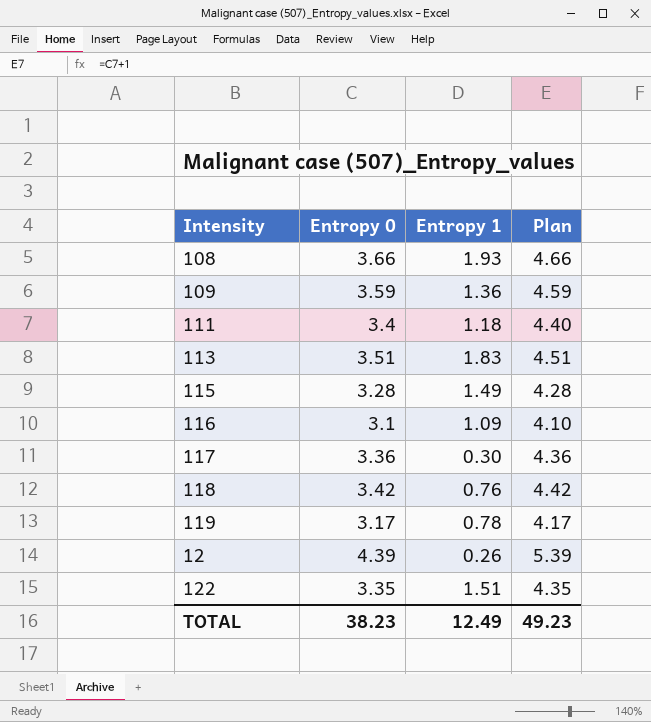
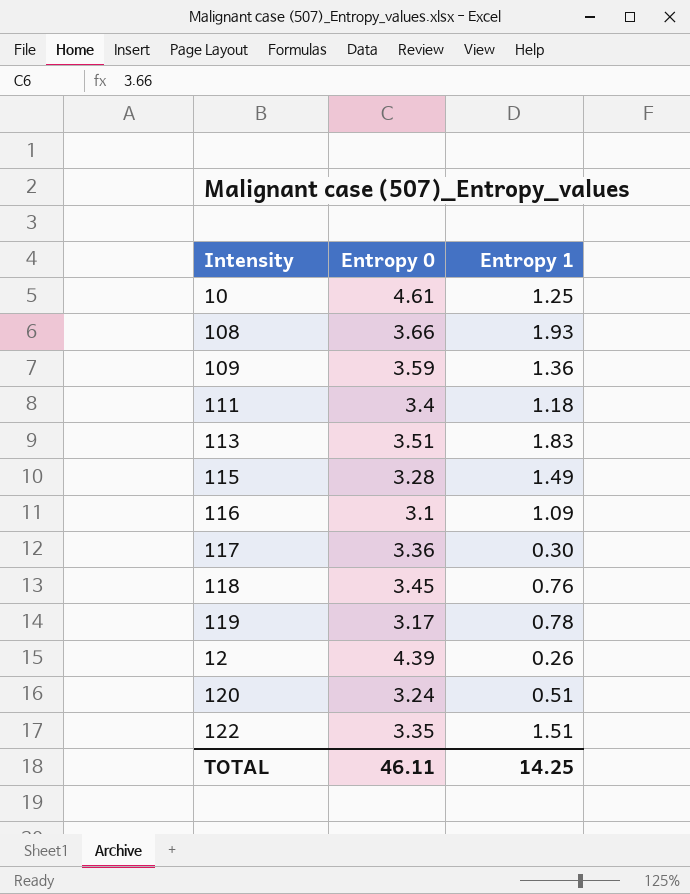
column Plan | formula: [Entropy 0] + 1 -> none
row 10: none -> 4.61 | 1.25
118 | Entropy 0: 3.42 -> 3.45
row 120: none -> 3.24 | 0.51
TOTAL | Entropy 0: 38.23 -> 46.11
TOTAL | Entropy 1: 12.49 -> 14.25

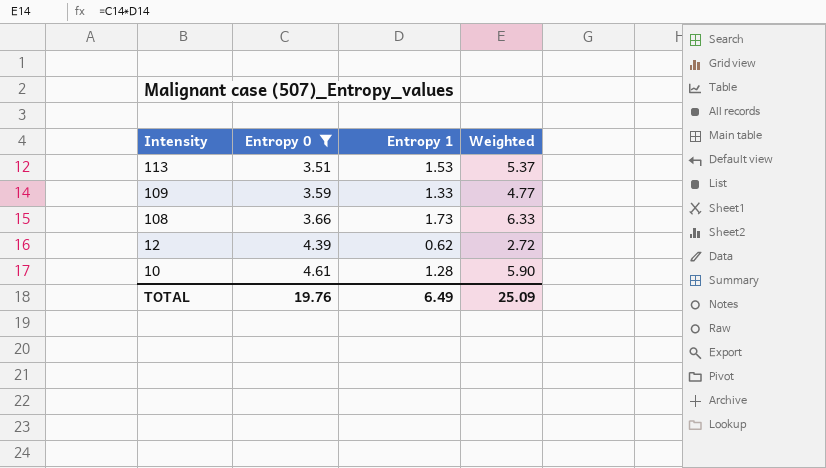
filter: none -> Entropy 0 >= 3.51
row order: none -> Intensity descending
column Weighted | formula: none -> [Entropy 0] * [Entropy 1]
113 | Entropy 1: 1.83 -> 1.53
109 | Entropy 1: 1.36 -> 1.33
108 | Entropy 1: 1.93 -> 1.73
12 | Entropy 1: 0.26 -> 0.62
10 | Entropy 1: 1.25 -> 1.28
TOTAL | Entropy 0: 46.11 -> 19.76
TOTAL | Entropy 1: 14.25 -> 6.49

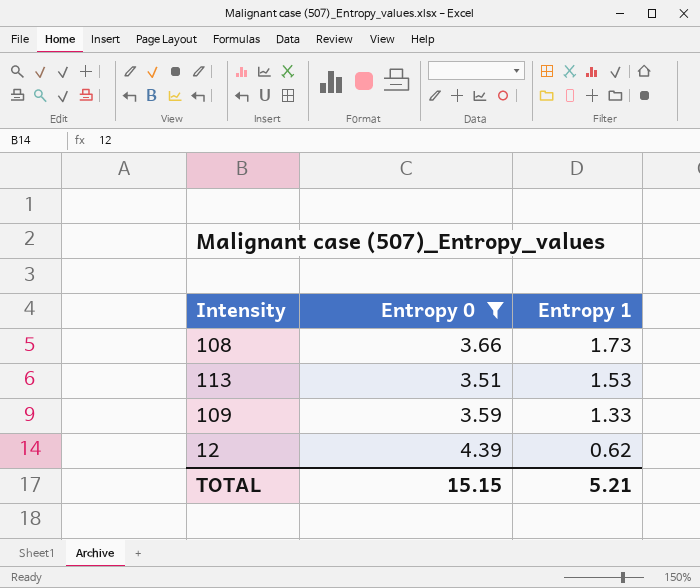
row order: Intensity descending -> Entropy 1 descending
column Weighted | formula: [Entropy 0] * [Entropy 1] -> none
row 10: 4.61 | 1.28 | 5.90 -> none
TOTAL | Entropy 0: 19.76 -> 15.15
TOTAL | Entropy 1: 6.49 -> 5.21

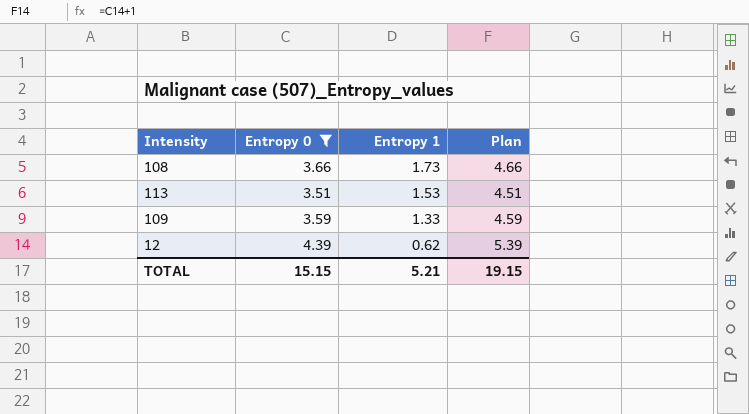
column Plan | formula: none -> [Entropy 0] + 1

